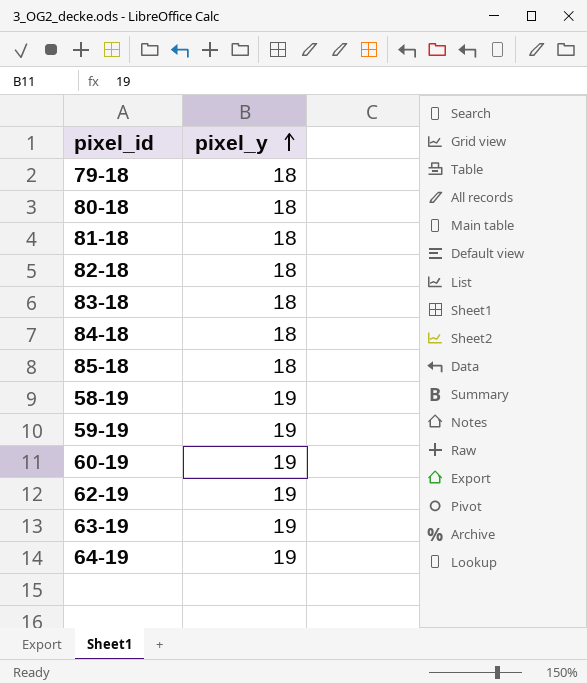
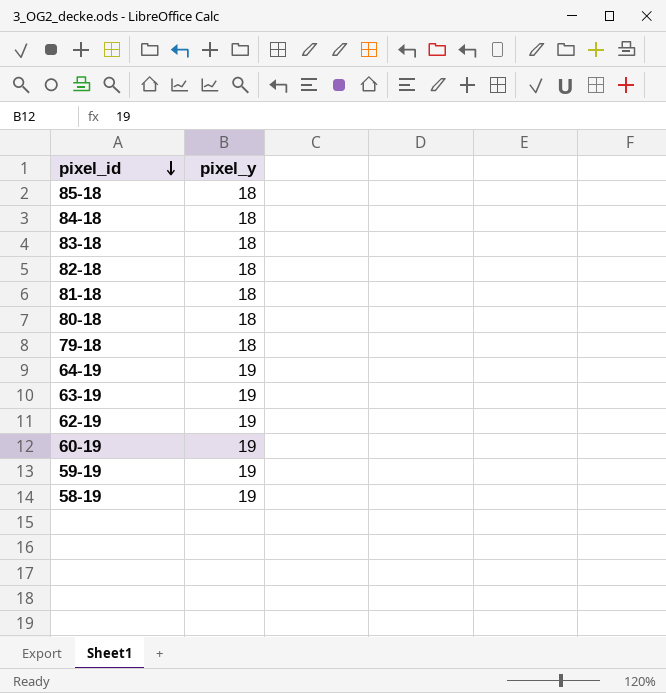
row order: pixel_y ascending -> pixel_id descending

